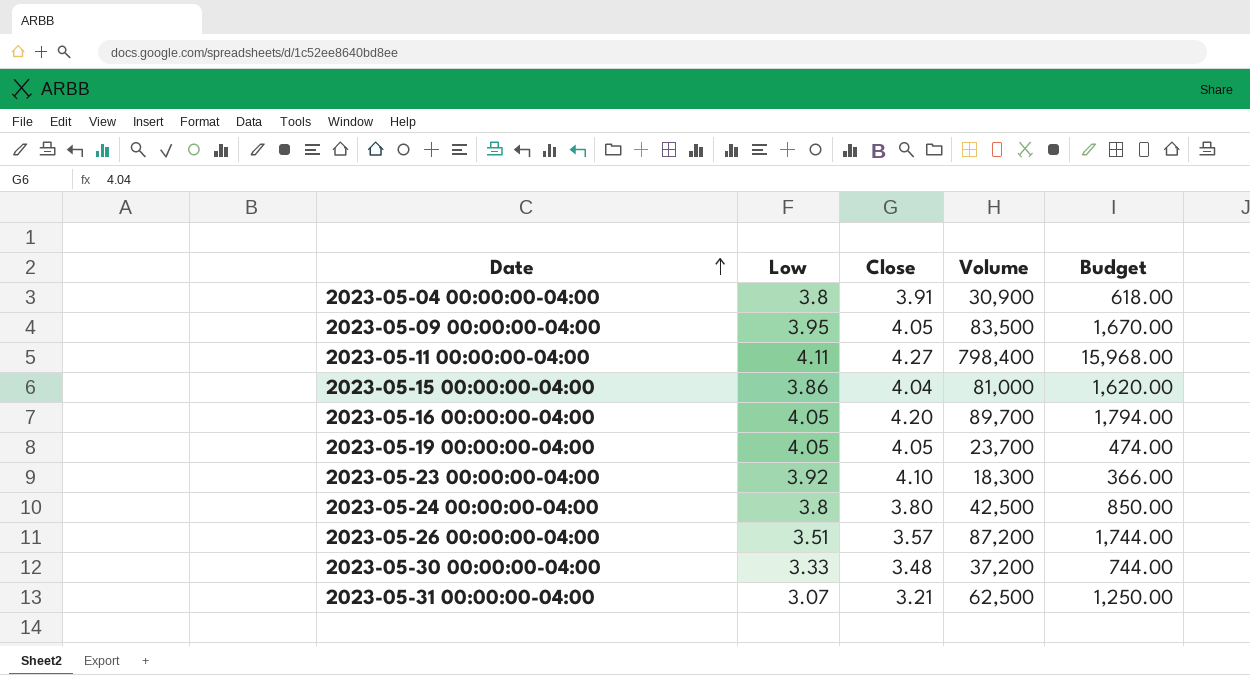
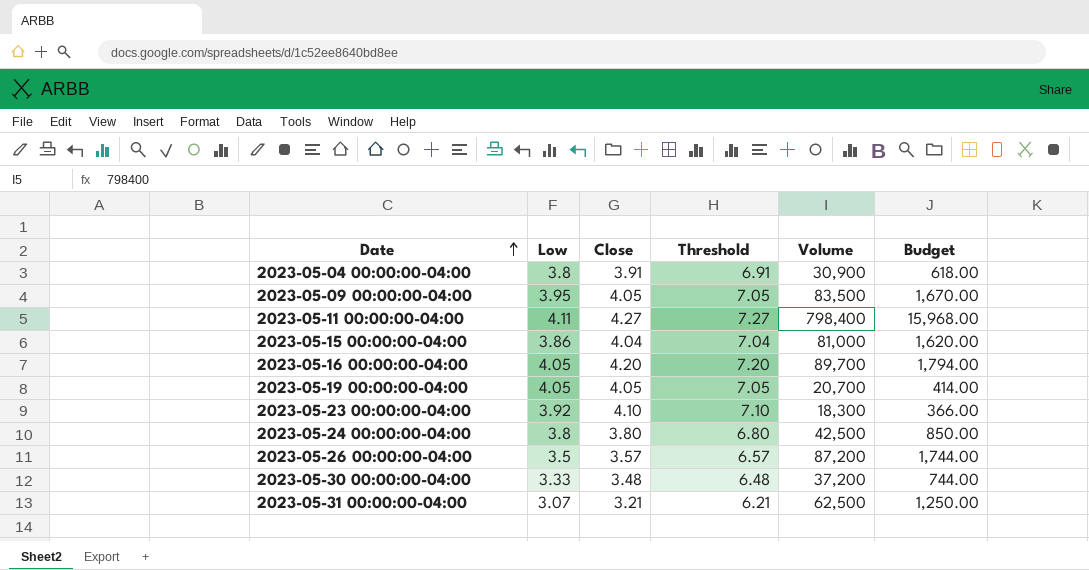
column Threshold | formula: none -> [Close] + 3
2023-05-19 00:00:00-04:00 | Volume: 23,700 -> 20,700
2023-05-19 00:00:00-04:00 | Budget: 474.00 -> 414.00
2023-05-26 00:00:00-04:00 | Low: 3.51 -> 3.5

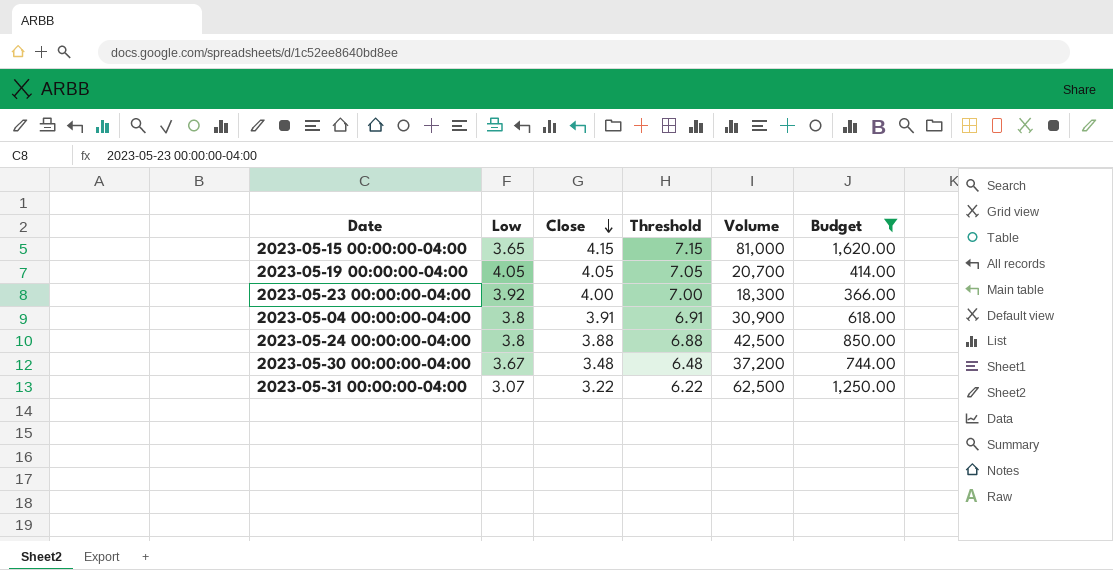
filter: none -> Budget <= 1,620.00
row order: Date ascending -> Close descending
2023-05-15 00:00:00-04:00 | Low: 3.86 -> 3.65
2023-05-15 00:00:00-04:00 | Close: 4.04 -> 4.15
2023-05-15 00:00:00-04:00 | Threshold: 7.04 -> 7.15
2023-05-23 00:00:00-04:00 | Close: 4.10 -> 4.00
2023-05-23 00:00:00-04:00 | Threshold: 7.10 -> 7.00
2023-05-24 00:00:00-04:00 | Close: 3.80 -> 3.88
2023-05-24 00:00:00-04:00 | Threshold: 6.80 -> 6.88
2023-05-30 00:00:00-04:00 | Low: 3.33 -> 3.67
2023-05-31 00:00:00-04:00 | Close: 3.21 -> 3.22
2023-05-31 00:00:00-04:00 | Threshold: 6.21 -> 6.22

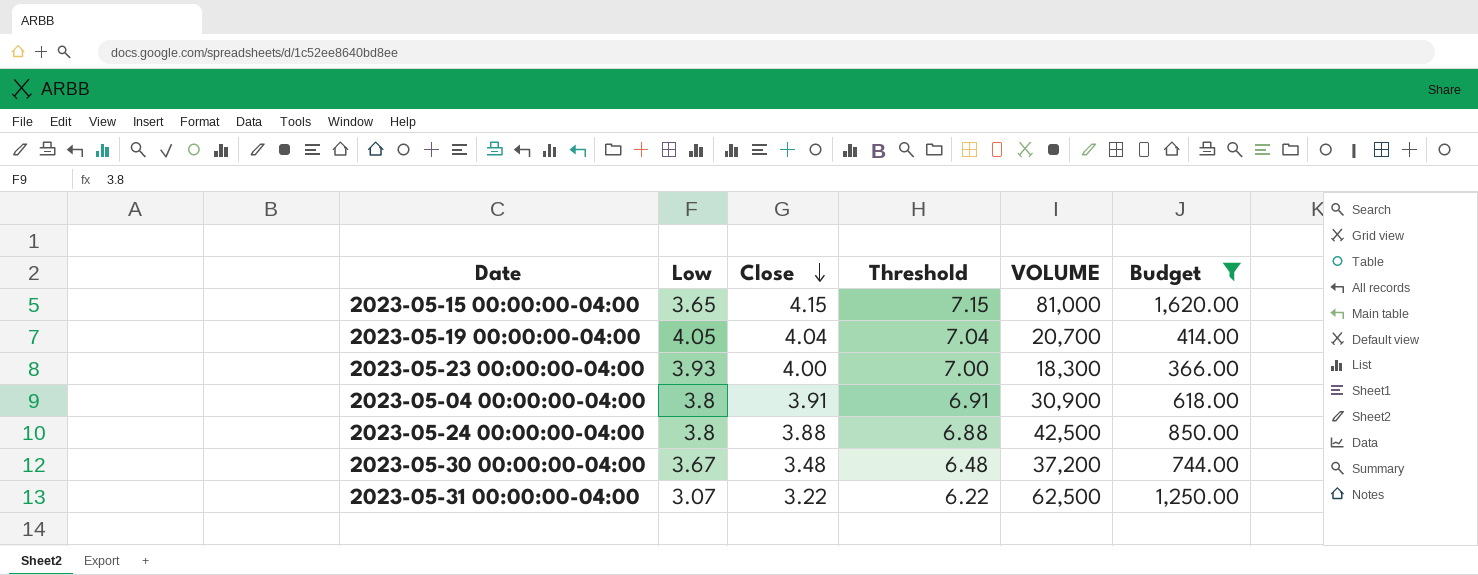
column name: Volume -> VOLUME
2023-05-19 00:00:00-04:00 | Close: 4.05 -> 4.04
2023-05-19 00:00:00-04:00 | Threshold: 7.05 -> 7.04
2023-05-23 00:00:00-04:00 | Low: 3.92 -> 3.93

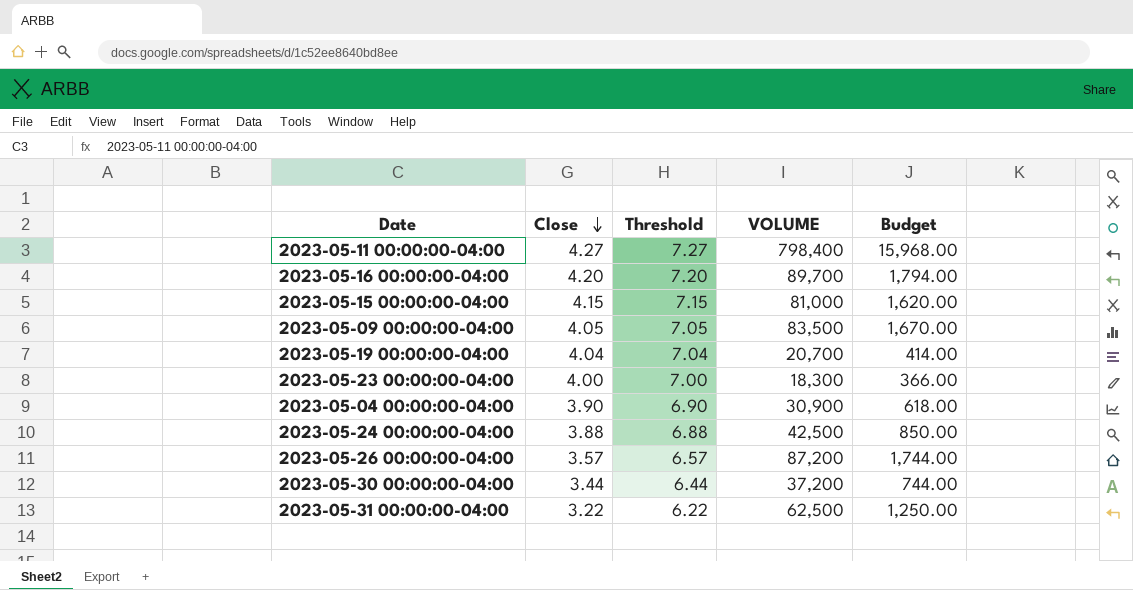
filter: Budget <= 1,620.00 -> none
column Low | position: 2 -> none
2023-05-04 00:00:00-04:00 | Close: 3.91 -> 3.90
2023-05-04 00:00:00-04:00 | Threshold: 6.91 -> 6.90
2023-05-30 00:00:00-04:00 | Close: 3.48 -> 3.44
2023-05-30 00:00:00-04:00 | Threshold: 6.48 -> 6.44

